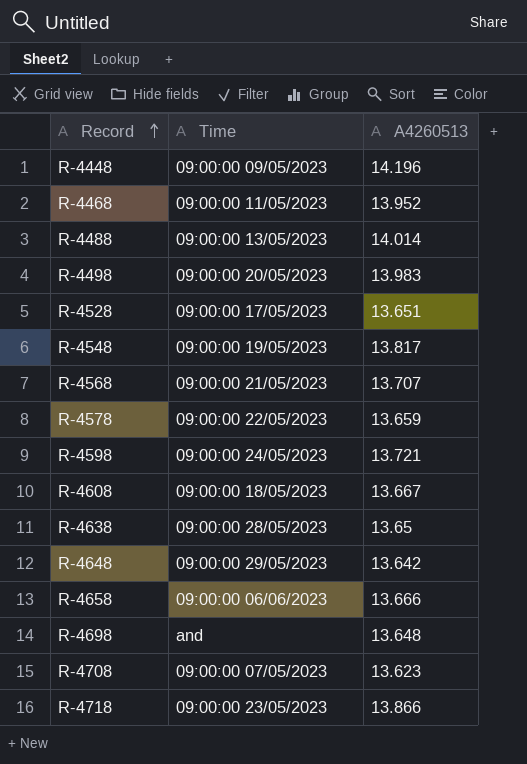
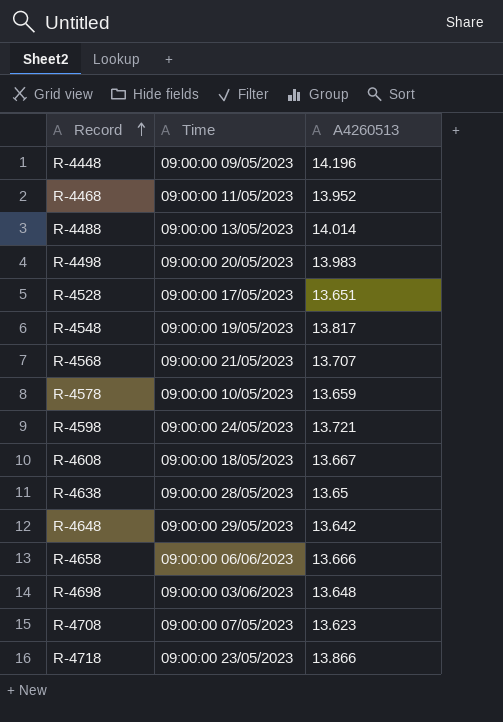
R-4578 | Time: 09:00:00 22/05/2023 -> 09:00:00 10/05/2023
R-4698 | Time: and -> 09:00:00 03/06/2023

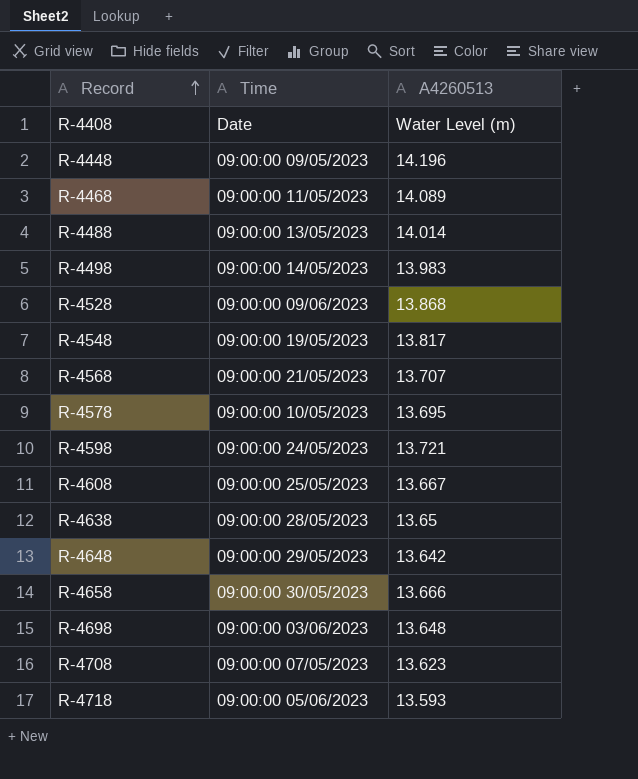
row R-4408: none -> Date | Water Level (m)
R-4468 | A4260513: 13.952 -> 14.089
R-4498 | Time: 09:00:00 20/05/2023 -> 09:00:00 14/05/2023
R-4528 | Time: 09:00:00 17/05/2023 -> 09:00:00 09/06/2023
R-4528 | A4260513: 13.651 -> 13.868
R-4578 | A4260513: 13.659 -> 13.695
R-4608 | Time: 09:00:00 18/05/2023 -> 09:00:00 25/05/2023
R-4658 | Time: 09:00:00 06/06/2023 -> 09:00:00 30/05/2023
R-4718 | Time: 09:00:00 23/05/2023 -> 09:00:00 05/06/2023
R-4718 | A4260513: 13.866 -> 13.593

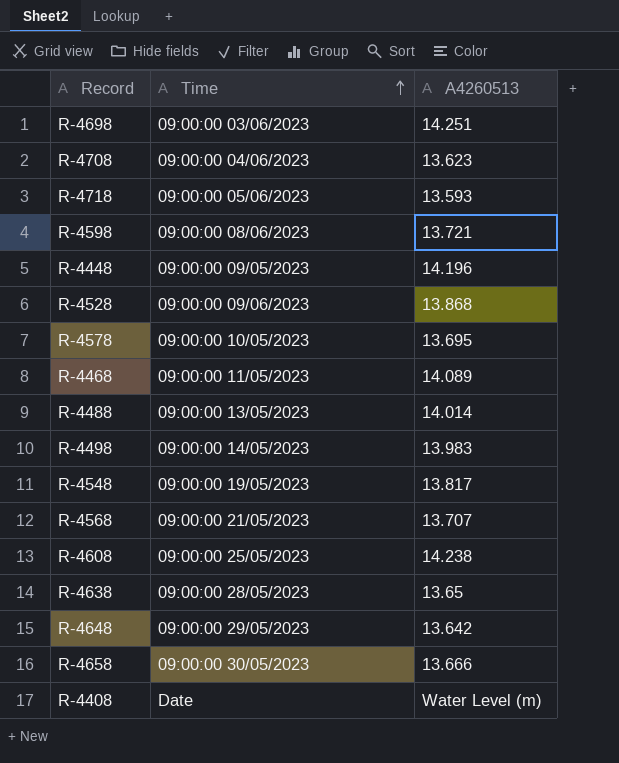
row order: Record ascending -> Time ascending
R-4698 | A4260513: 13.648 -> 14.251
R-4708 | Time: 09:00:00 07/05/2023 -> 09:00:00 04/06/2023
R-4598 | Time: 09:00:00 24/05/2023 -> 09:00:00 08/06/2023
R-4608 | A4260513: 13.667 -> 14.238

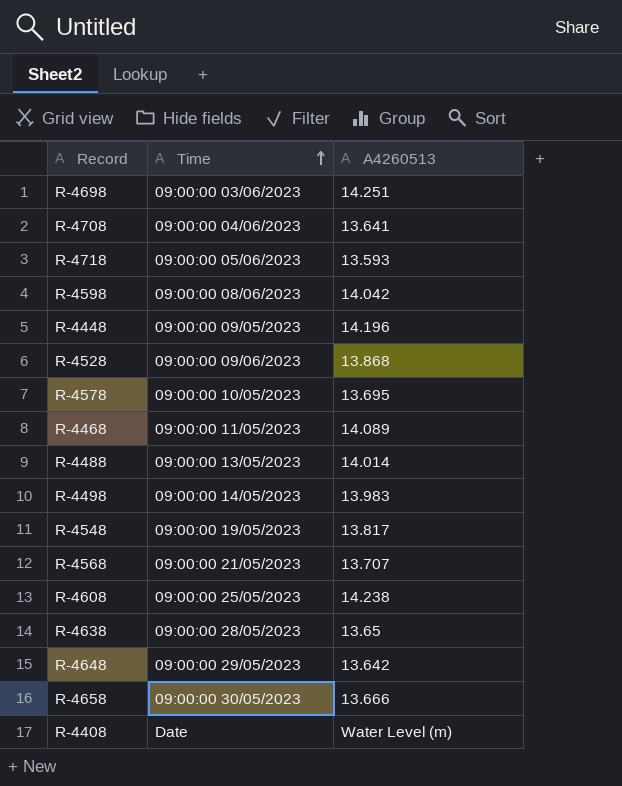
R-4708 | A4260513: 13.623 -> 13.641
R-4598 | A4260513: 13.721 -> 14.042

